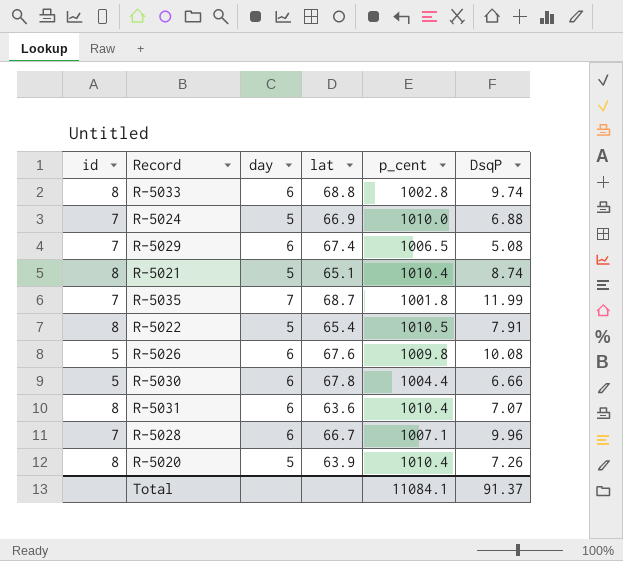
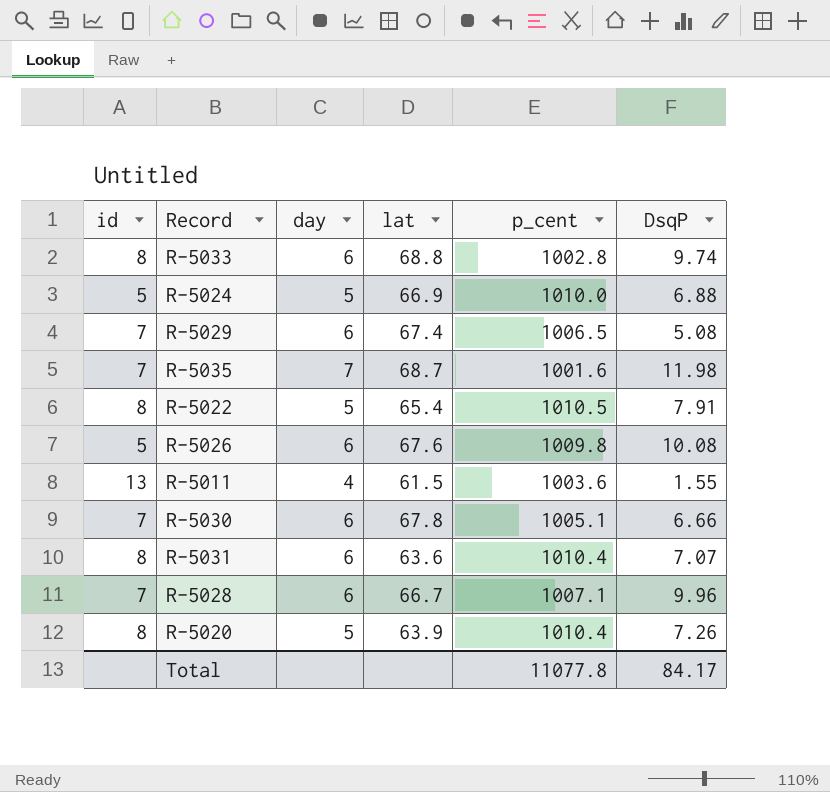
row R-5021: 8 | 5 | 65.1 | 1010.4 | 8.74 -> none
R-5024 | id: 7 -> 5
R-5035 | p_cent: 1001.8 -> 1001.6
R-5035 | DsqP: 11.99 -> 11.98
row R-5011: none -> 13 | 4 | 61.5 | 1003.6 | 1.55
R-5030 | id: 5 -> 7
R-5030 | p_cent: 1004.4 -> 1005.1
Total | p_cent: 11084.1 -> 11077.8
Total | DsqP: 91.37 -> 84.17

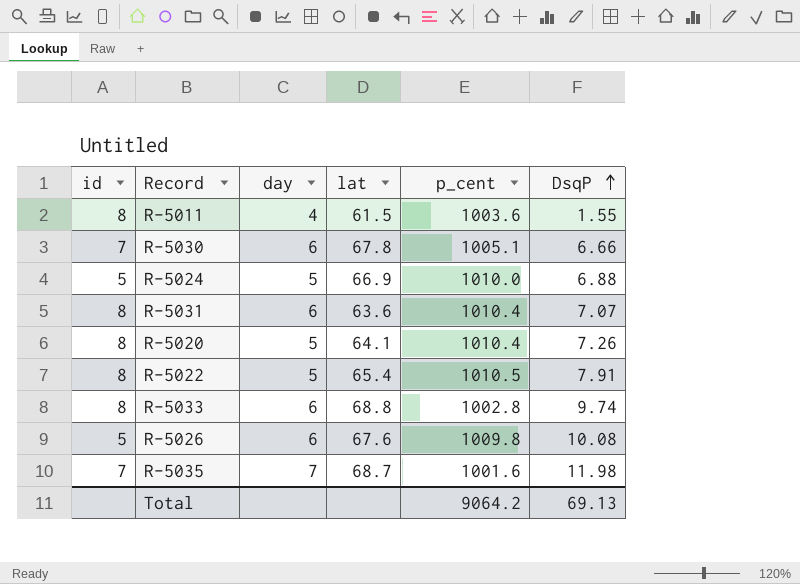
row order: none -> DsqP ascending
row R-5029: 7 | 6 | 67.4 | 1006.5 | 5.08 -> none
row R-5028: 7 | 6 | 66.7 | 1007.1 | 9.96 -> none
R-5011 | id: 13 -> 8
R-5020 | lat: 63.9 -> 64.1
Total | p_cent: 11077.8 -> 9064.2
Total | DsqP: 84.17 -> 69.13

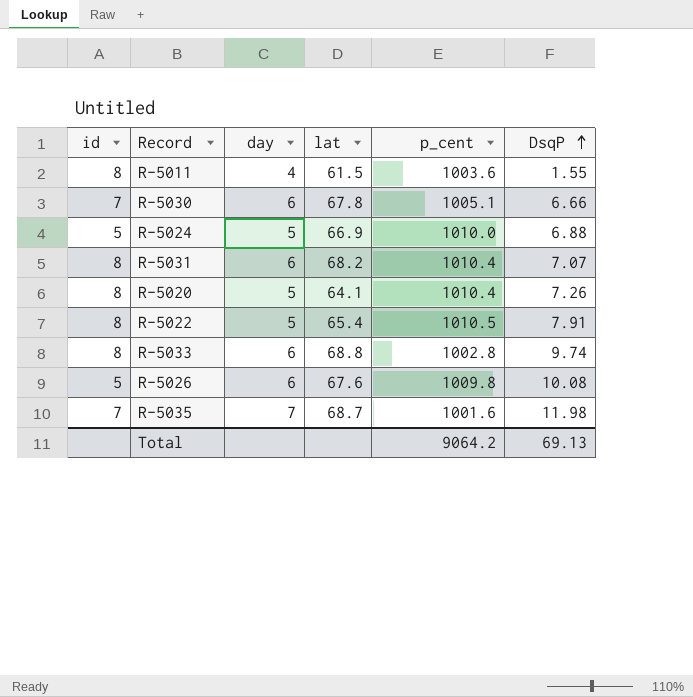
R-5031 | lat: 63.6 -> 68.2

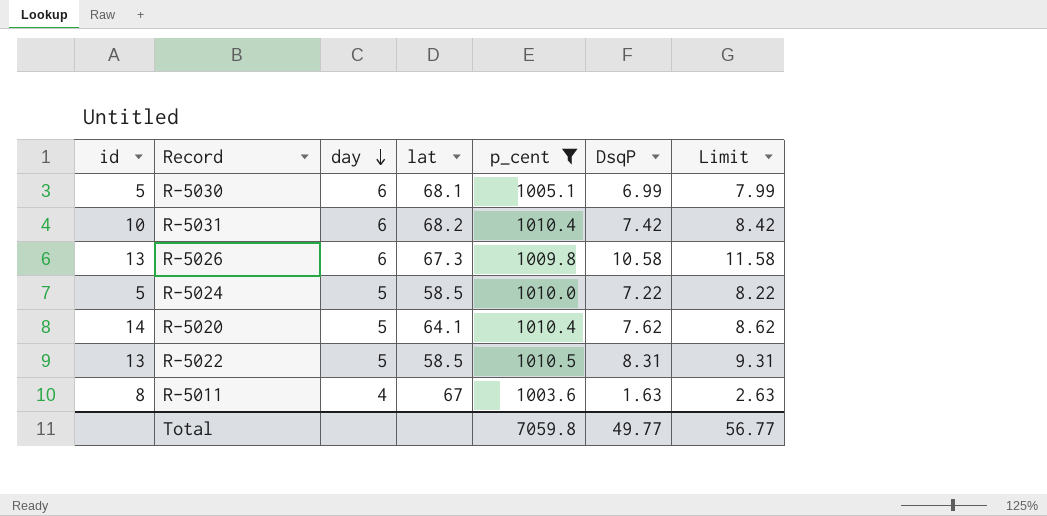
filter: none -> p_cent >= 1003.6
row order: DsqP ascending -> day descending
column Limit | formula: none -> [DsqP] + 1
R-5030 | id: 7 -> 5
R-5030 | lat: 67.8 -> 68.1
R-5030 | DsqP: 6.66 -> 6.99
R-5031 | id: 8 -> 10
R-5031 | DsqP: 7.07 -> 7.42
R-5026 | id: 5 -> 13
R-5026 | lat: 67.6 -> 67.3
R-5026 | DsqP: 10.08 -> 10.58
R-5024 | lat: 66.9 -> 58.5
R-5024 | DsqP: 6.88 -> 7.22
R-5020 | id: 8 -> 14
R-5020 | DsqP: 7.26 -> 7.62
R-5022 | id: 8 -> 13
R-5022 | lat: 65.4 -> 58.5
R-5022 | DsqP: 7.91 -> 8.31
R-5011 | lat: 61.5 -> 67
R-5011 | DsqP: 1.55 -> 1.63
Total | p_cent: 9064.2 -> 7059.8
Total | DsqP: 69.13 -> 49.77

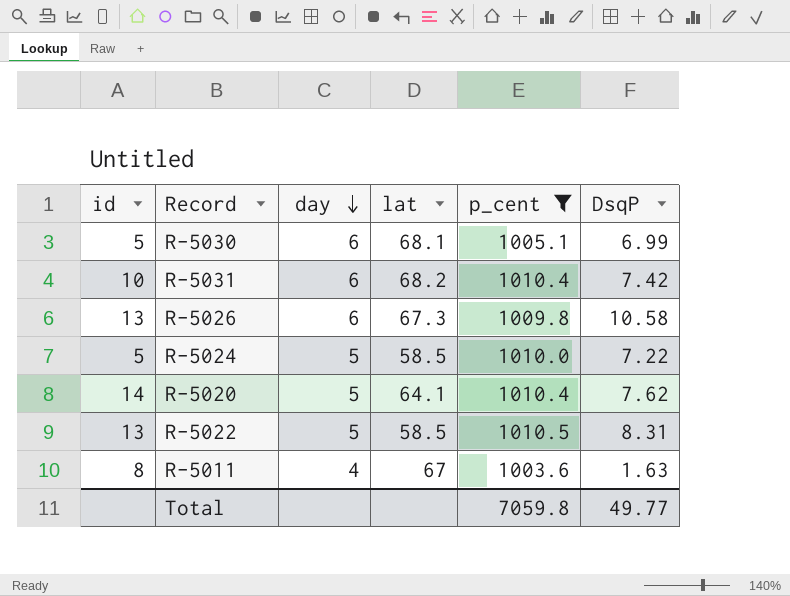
column Limit | formula: [DsqP] + 1 -> none

